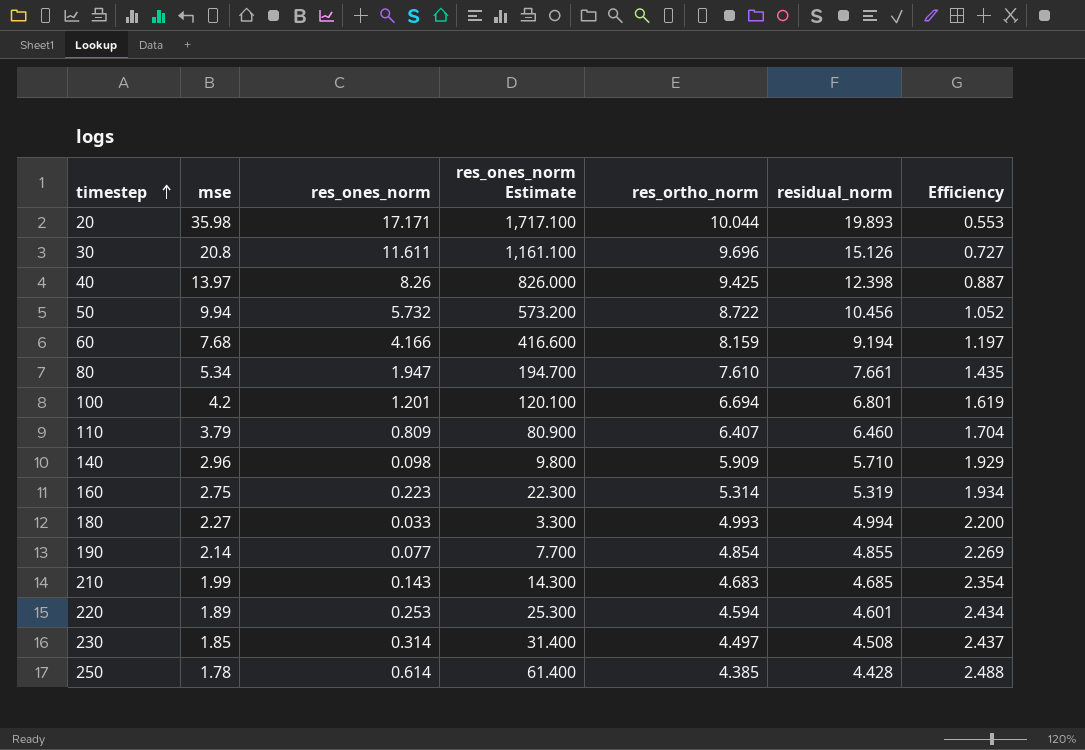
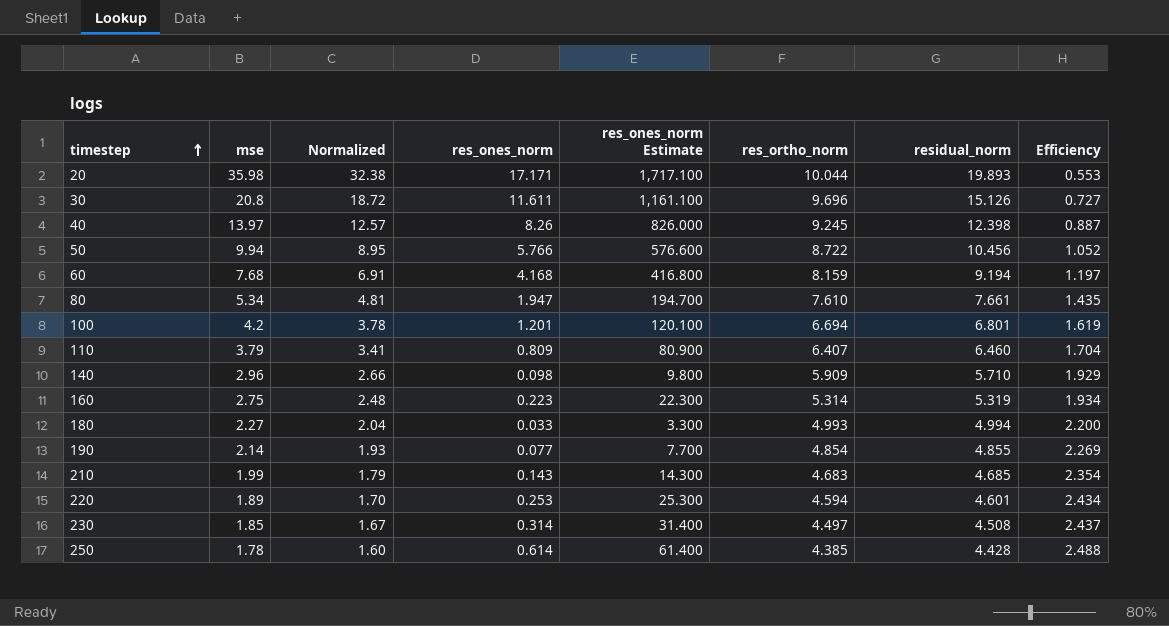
column Normalized | formula: none -> [mse] * 0.9
40 | res_ortho_norm: 9.425 -> 9.245
50 | res_ones_norm: 5.732 -> 5.766
50 | res_ones_norm Estimate: 573.200 -> 576.600
60 | res_ones_norm: 4.166 -> 4.168
60 | res_ones_norm Estimate: 416.600 -> 416.800

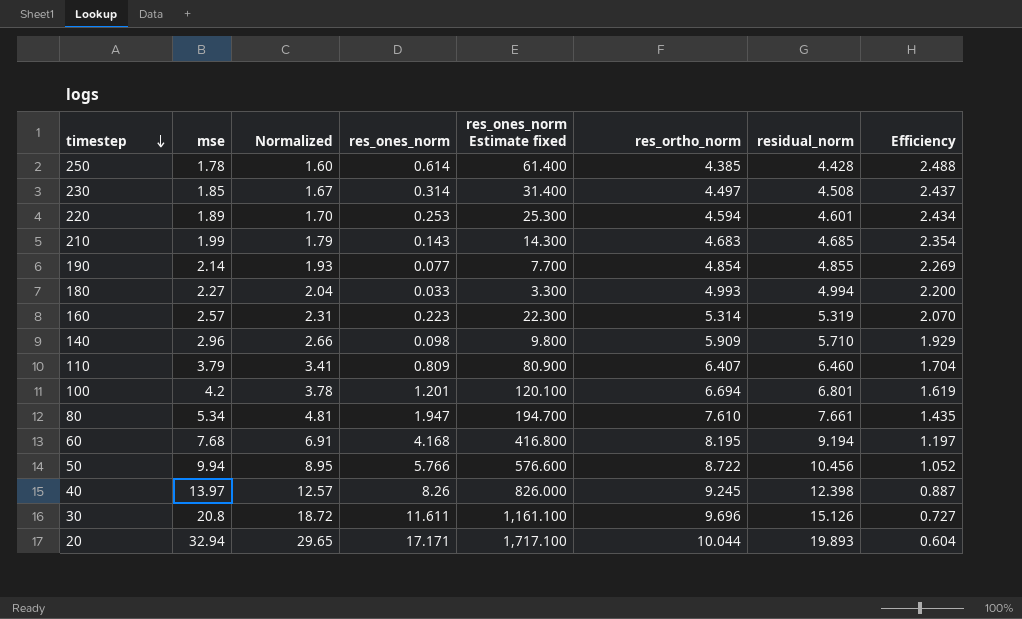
row order: timestep ascending -> timestep descending
column name: res_ones_norm Estimate -> res_ones_norm Estimate fixed
160 | mse: 2.75 -> 2.57
160 | Normalized: 2.48 -> 2.31
160 | Efficiency: 1.934 -> 2.070
60 | res_ortho_norm: 8.159 -> 8.195
20 | mse: 35.98 -> 32.94
20 | Normalized: 32.38 -> 29.65
20 | Efficiency: 0.553 -> 0.604

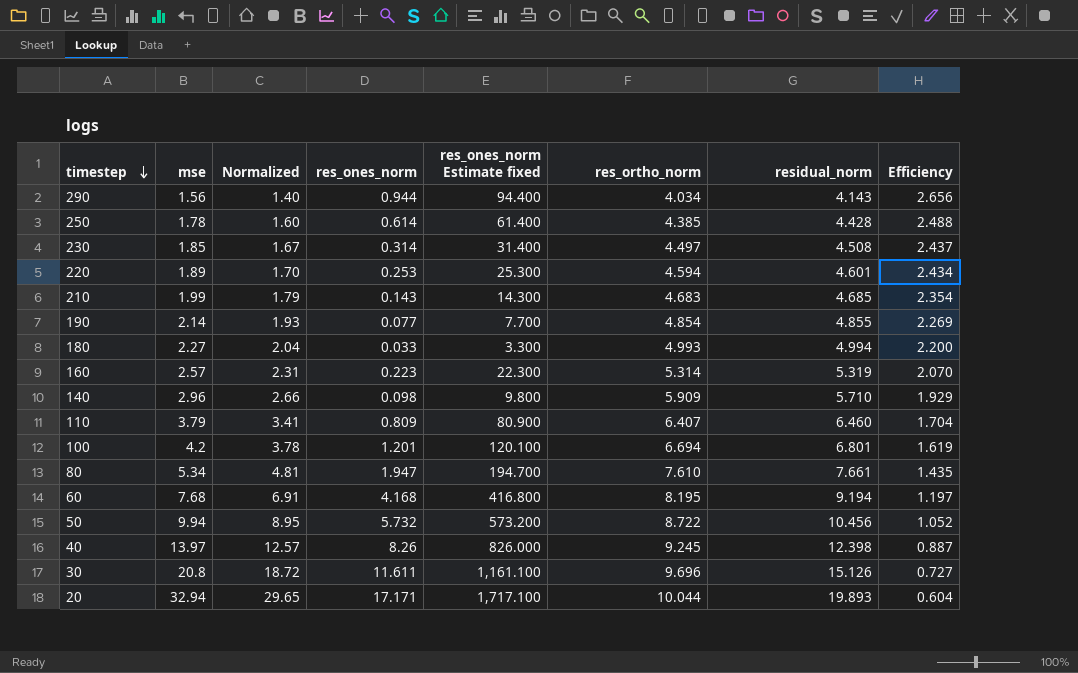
row 290: none -> 1.56 | 1.40 | 0.944 | 94.400 | 4.034 | 4.143 | 2.656
50 | res_ones_norm: 5.766 -> 5.732
50 | res_ones_norm Estimate fixed: 576.600 -> 573.200

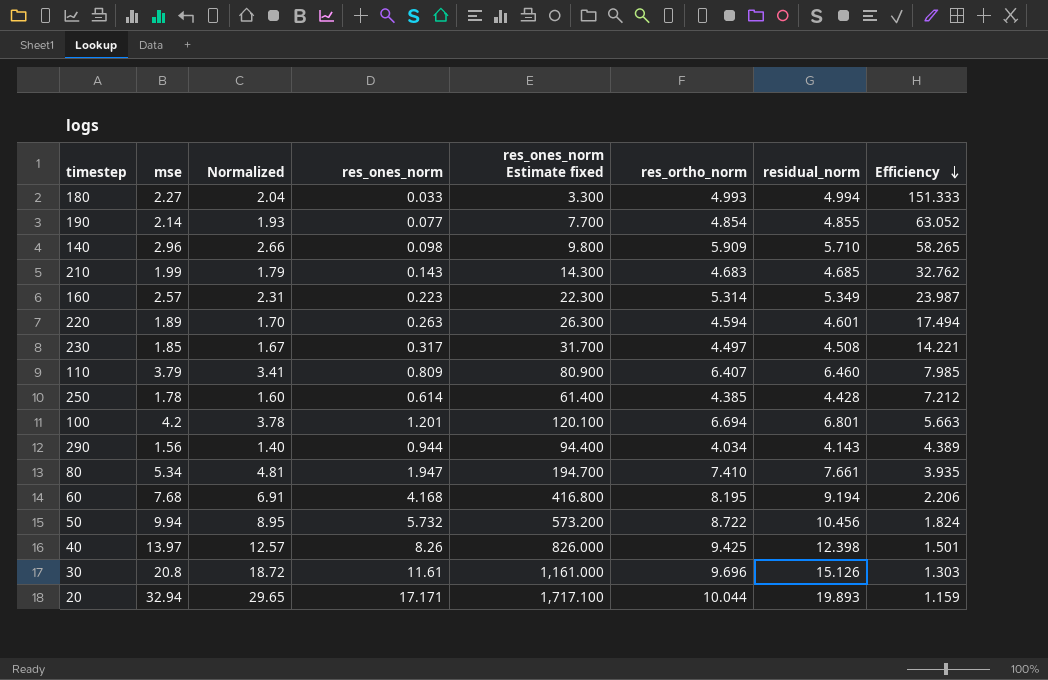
row order: timestep descending -> Efficiency descending
column Efficiency | formula: [residual_norm] / [mse] -> [residual_norm] / [res_ones_norm]
160 | residual_norm: 5.319 -> 5.349
220 | res_ones_norm: 0.253 -> 0.263
220 | res_ones_norm Estimate fixed: 25.300 -> 26.300
230 | res_ones_norm: 0.314 -> 0.317
230 | res_ones_norm Estimate fixed: 31.400 -> 31.700
80 | res_ortho_norm: 7.610 -> 7.410
40 | res_ortho_norm: 9.245 -> 9.425
30 | res_ones_norm: 11.611 -> 11.61
30 | res_ones_norm Estimate fixed: 1,161.100 -> 1,161.000

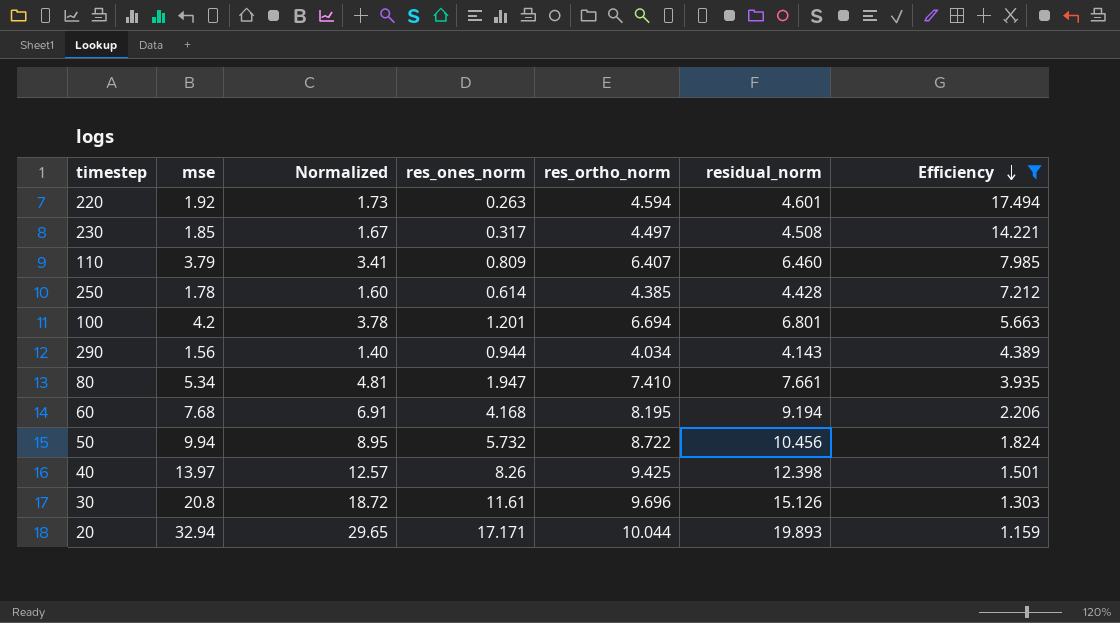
filter: none -> Efficiency <= 17.494
column res_ones_norm Estimate fixed | formula: [res_ones_norm] * 100 -> none
220 | mse: 1.89 -> 1.92
220 | Normalized: 1.70 -> 1.73

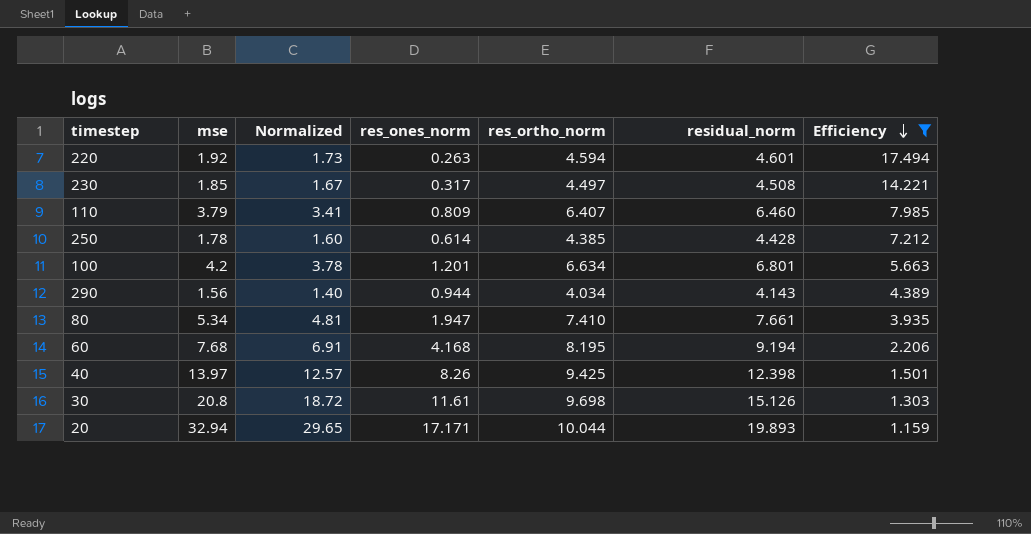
row 50: 9.94 | 8.95 | 5.732 | 8.722 | 10.456 | 1.824 -> none
100 | res_ortho_norm: 6.694 -> 6.634
30 | res_ortho_norm: 9.696 -> 9.698

